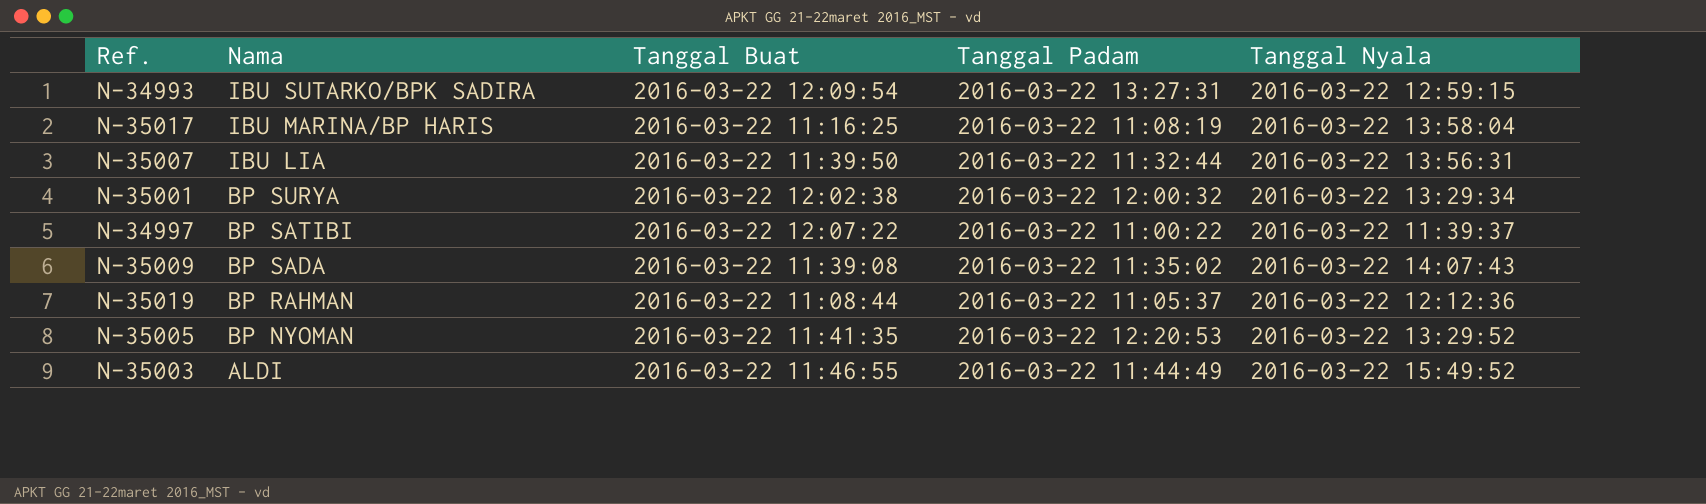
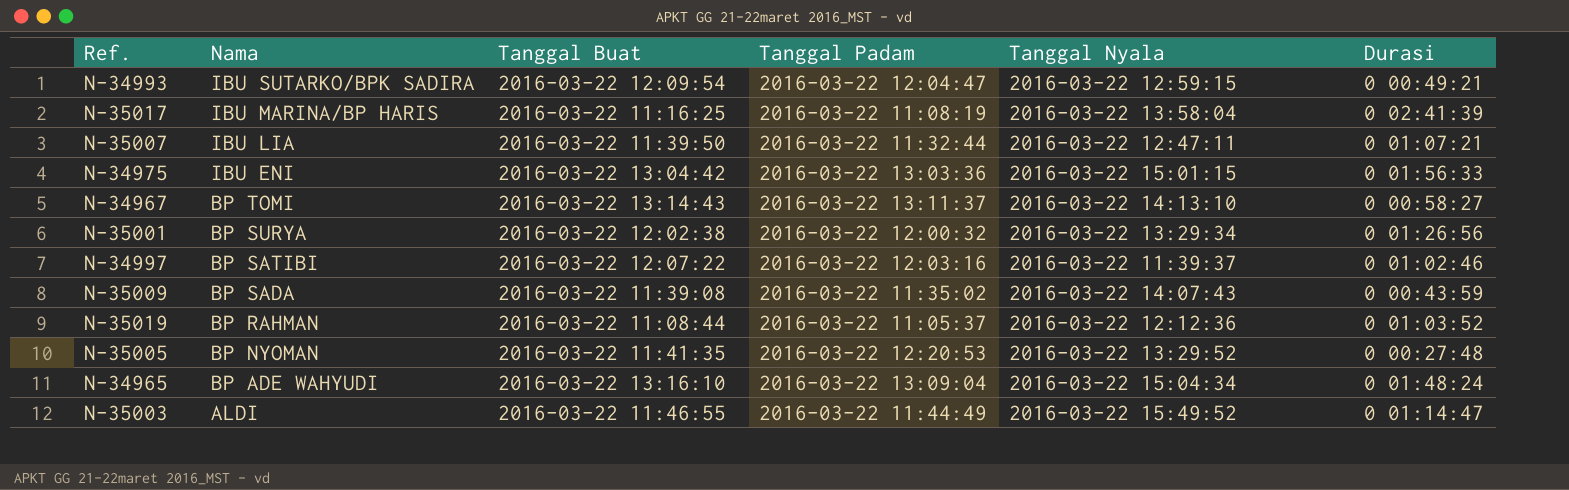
column Durasi | position: none -> 6
N-34993 | Tanggal Padam: 2016-03-22 13:27:31 -> 2016-03-22 12:04:47
N-35007 | Tanggal Nyala: 2016-03-22 13:56:31 -> 2016-03-22 12:47:11
row N-34975: none -> IBU ENI | 2016-03-22 13:04:42 | 2016-03-22 13:03:36 | 2016-03-22 15:01:15 | 0 01:56:33
row N-34967: none -> BP TOMI | 2016-03-22 13:14:43 | 2016-03-22 13:11:37 | 2016-03-22 14:13:10 | 0 00:58:27
N-34997 | Tanggal Padam: 2016-03-22 11:00:22 -> 2016-03-22 12:03:16
row N-34965: none -> BP ADE WAHYUDI | 2016-03-22 13:16:10 | 2016-03-22 13:09:04 | 2016-03-22 15:04:34 | 0 01:48:24

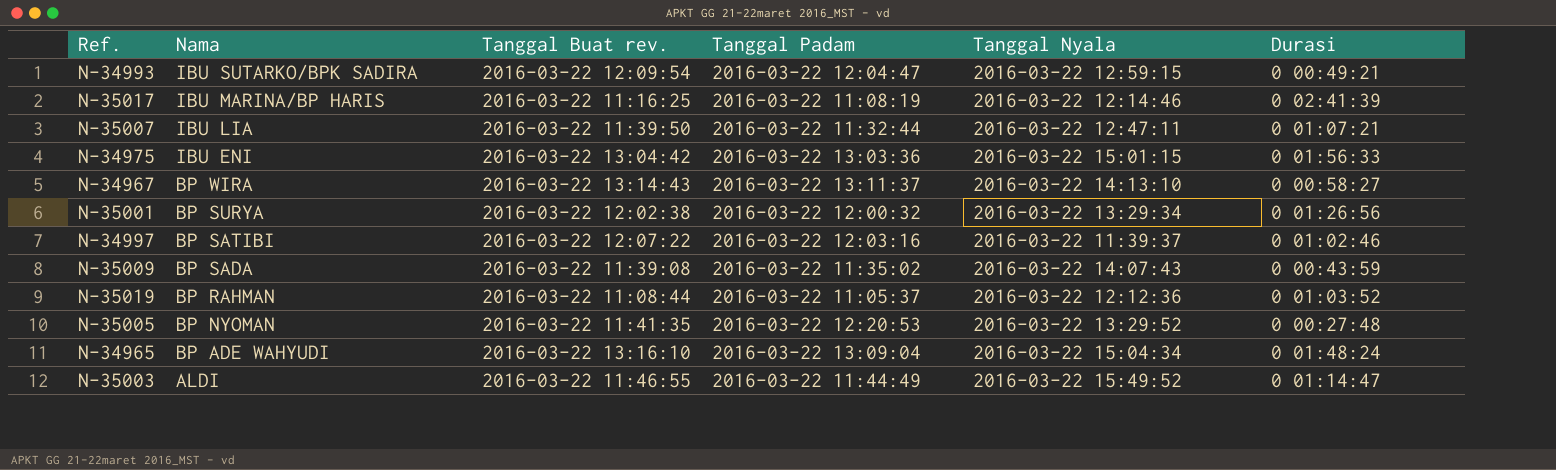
column name: Tanggal Buat -> Tanggal Buat rev.
N-35017 | Tanggal Nyala: 2016-03-22 13:58:04 -> 2016-03-22 12:14:46
N-34967 | Nama: BP TOMI -> BP WIRA

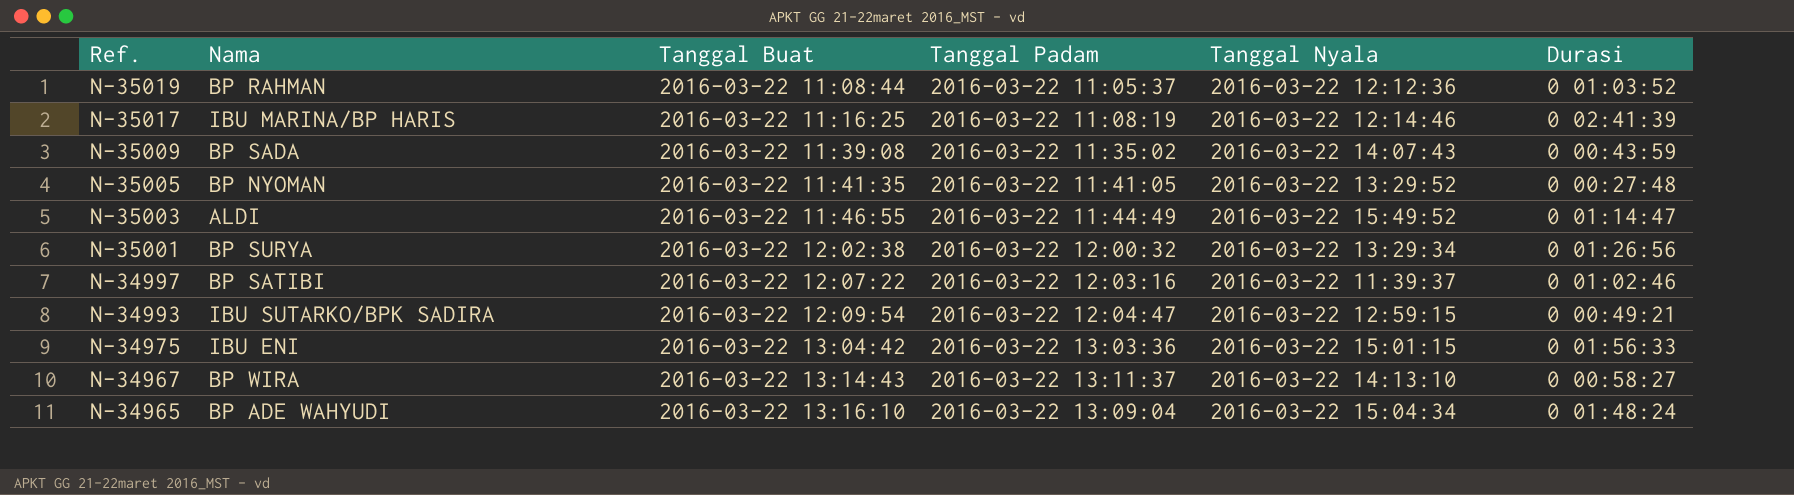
row order: Nama descending -> Ref. descending
column name: Tanggal Buat rev. -> Tanggal Buat
row N-35007: IBU LIA | 2016-03-22 11:39:50 | 2016-03-22 11:32:44 | 2016-03-22 12:47:11 | 0 01:07:21 -> none
N-35005 | Tanggal Padam: 2016-03-22 12:20:53 -> 2016-03-22 11:41:05

